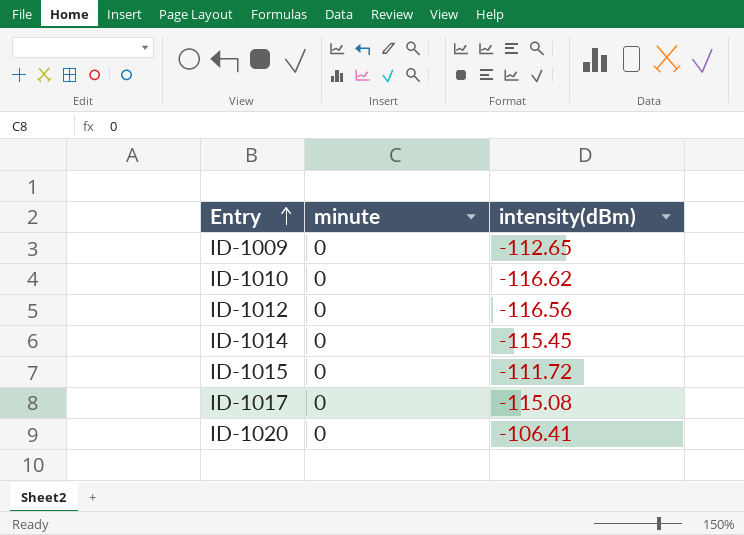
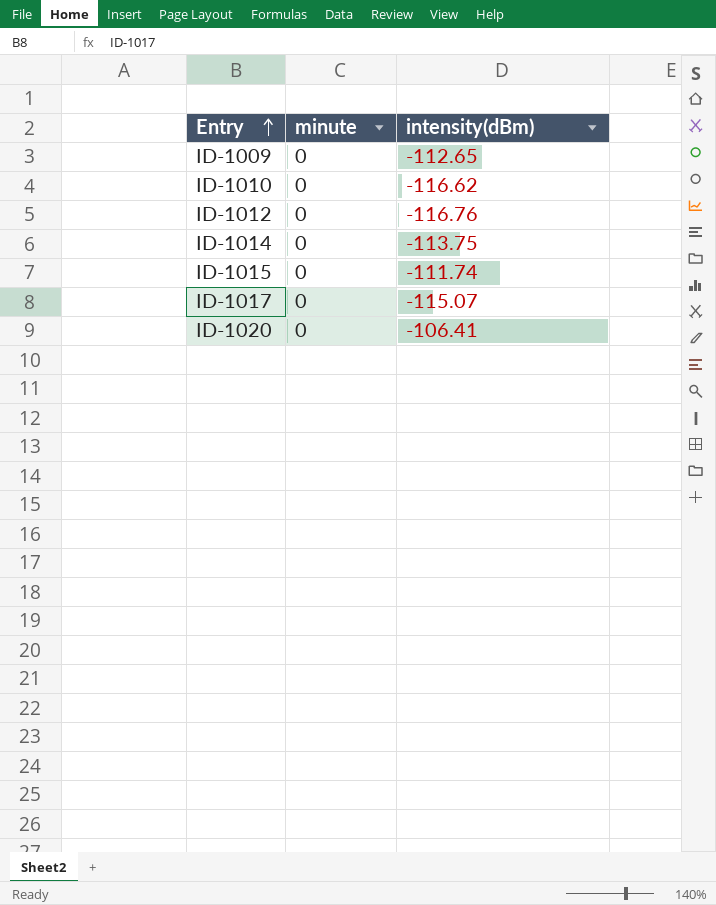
ID-1012 | intensity(dBm): -116.56 -> -116.76
ID-1014 | intensity(dBm): -115.45 -> -113.75
ID-1015 | intensity(dBm): -111.72 -> -111.74
ID-1017 | intensity(dBm): -115.08 -> -115.07

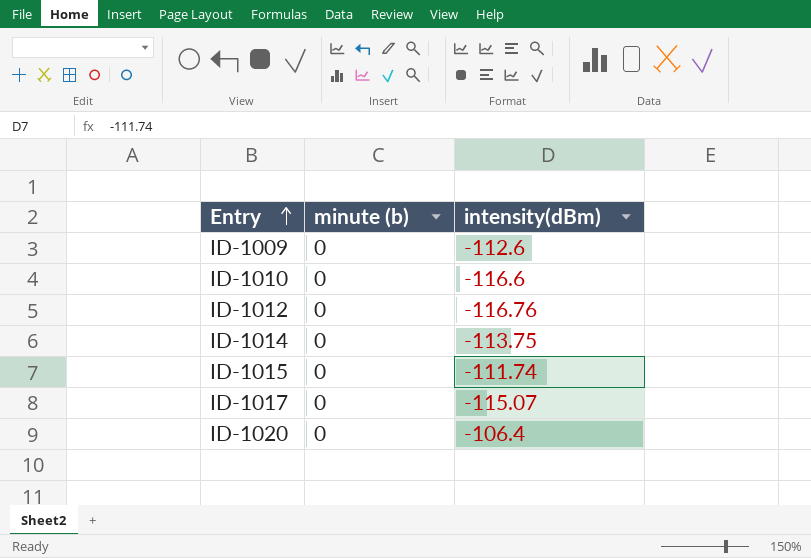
column name: minute -> minute (b)
ID-1009 | intensity(dBm): -112.65 -> -112.6
ID-1010 | intensity(dBm): -116.62 -> -116.6
ID-1020 | intensity(dBm): -106.41 -> -106.4

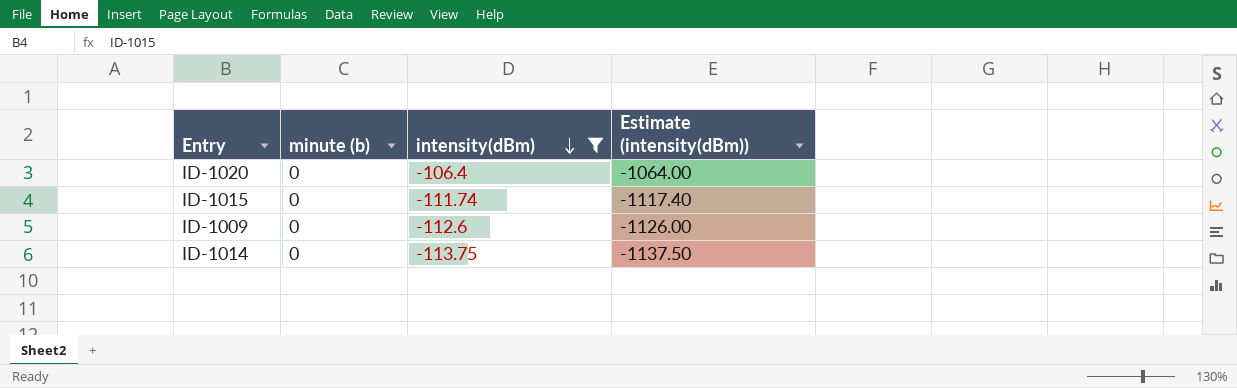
filter: none -> intensity(dBm) >= -113.75
row order: Entry ascending -> intensity(dBm) descending
column Estimate (intensity(dBm)) | formula: none -> [intensity(dBm)] * 10

